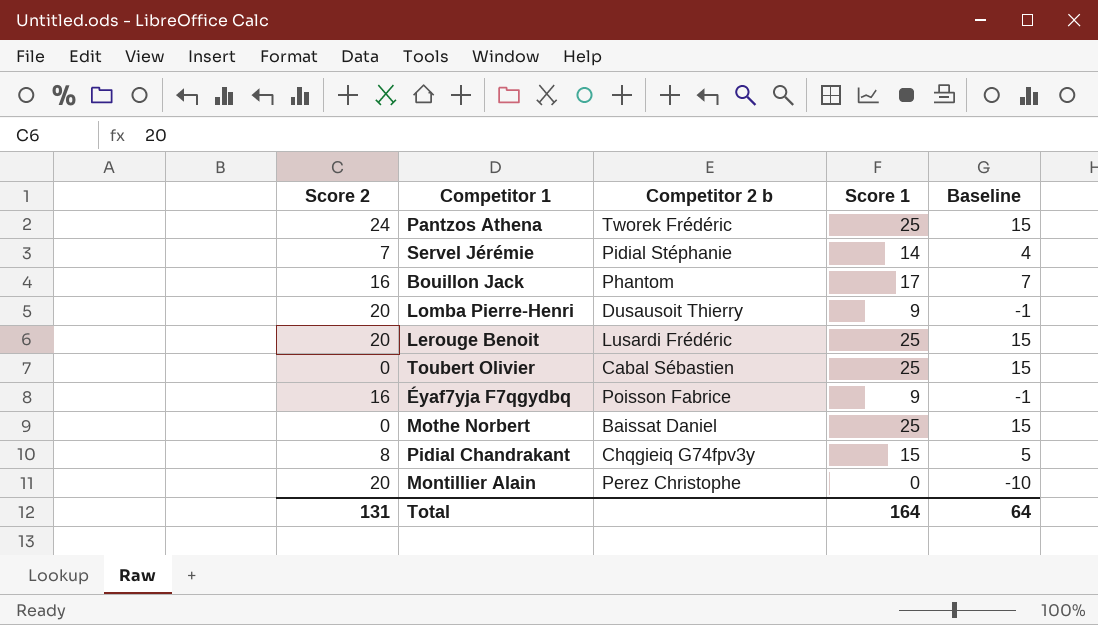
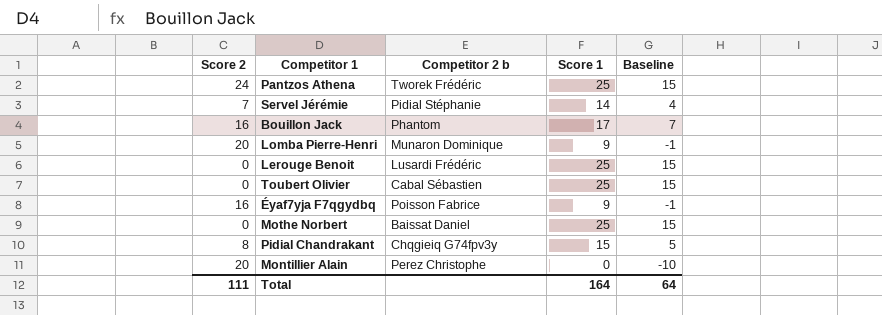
Lomba Pierre-Henri | Competitor 2 b: Dusausoit Thierry -> Munaron Dominique
Lerouge Benoit | Score 2: 20 -> 0
Total | Score 2: 131 -> 111

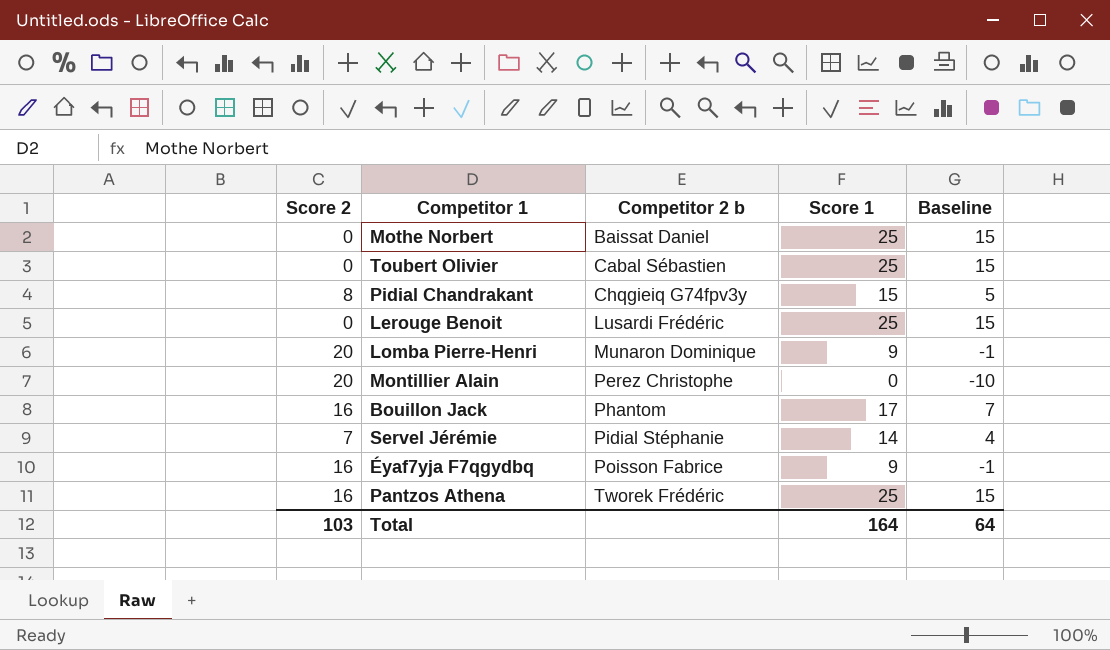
row order: none -> Competitor 2 b ascending
Pantzos Athena | Score 2: 24 -> 16
Total | Score 2: 111 -> 103

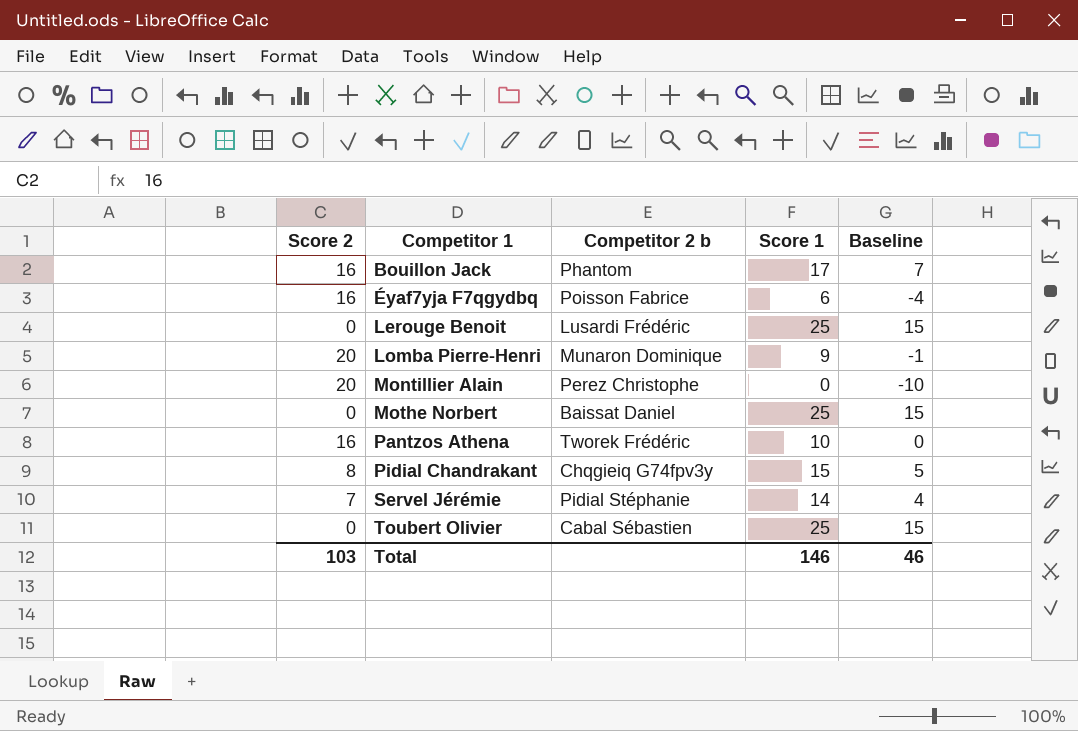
row order: Competitor 2 b ascending -> Competitor 1 ascending
Éyaf7yja F7qgydbq | Score 1: 9 -> 6
Éyaf7yja F7qgydbq | Baseline: -1 -> -4
Pantzos Athena | Score 1: 25 -> 10
Pantzos Athena | Baseline: 15 -> 0
Total | Score 1: 164 -> 146
Total | Baseline: 64 -> 46

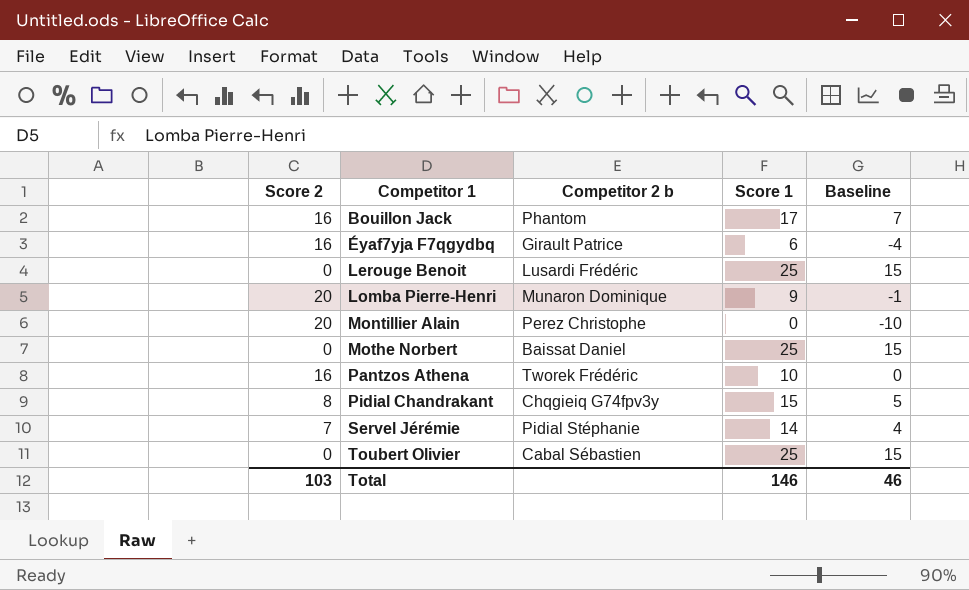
Éyaf7yja F7qgydbq | Competitor 2 b: Poisson Fabrice -> Girault Patrice

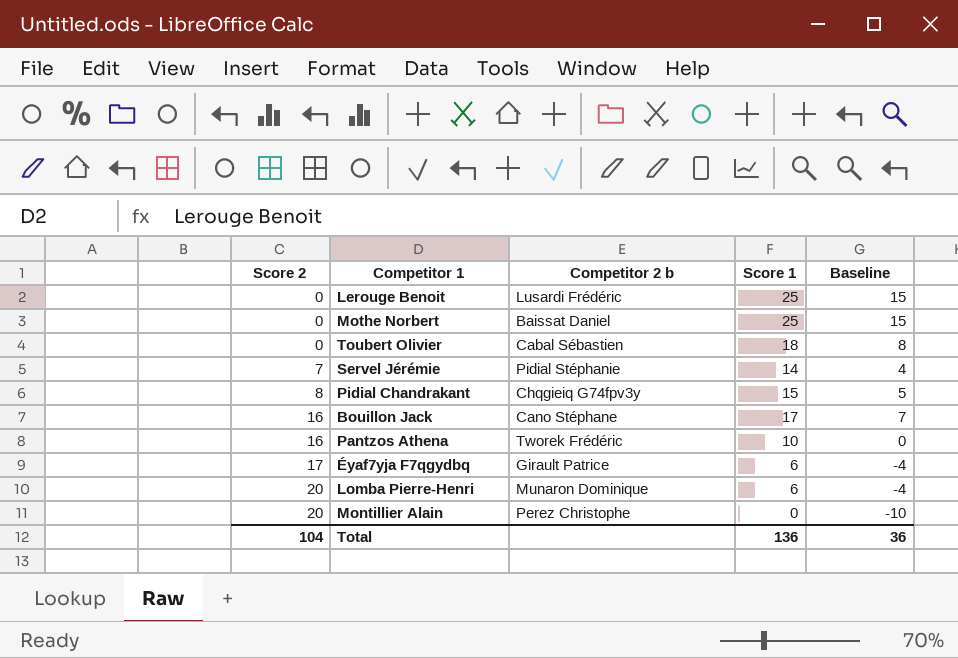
row order: Competitor 1 ascending -> Score 2 ascending
Toubert Olivier | Score 1: 25 -> 18
Toubert Olivier | Baseline: 15 -> 8
Bouillon Jack | Competitor 2 b: Phantom -> Cano Stéphane
Éyaf7yja F7qgydbq | Score 2: 16 -> 17
Lomba Pierre-Henri | Score 1: 9 -> 6
Lomba Pierre-Henri | Baseline: -1 -> -4
Total | Score 2: 103 -> 104
Total | Score 1: 146 -> 136
Total | Baseline: 46 -> 36

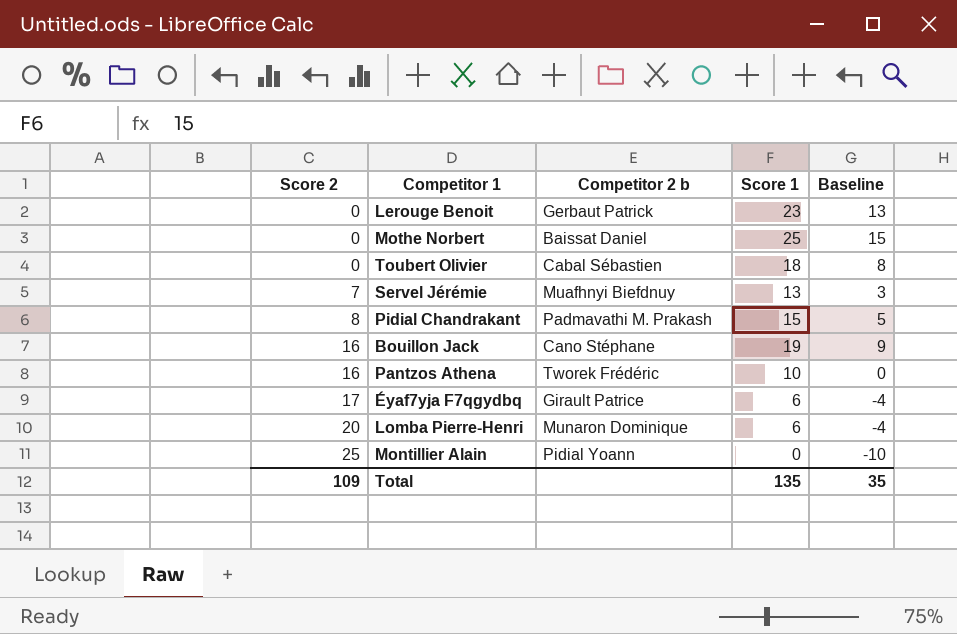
Lerouge Benoit | Competitor 2 b: Lusardi Frédéric -> Gerbaut Patrick
Lerouge Benoit | Score 1: 25 -> 23
Lerouge Benoit | Baseline: 15 -> 13
Servel Jérémie | Competitor 2 b: Pidial Stéphanie -> Muafhnyi Biefdnuy
Servel Jérémie | Score 1: 14 -> 13
Servel Jérémie | Baseline: 4 -> 3
Pidial Chandrakant | Competitor 2 b: Chqgieiq G74fpv3y -> Padmavathi M. Prakash
Bouillon Jack | Score 1: 17 -> 19
Bouillon Jack | Baseline: 7 -> 9
Montillier Alain | Score 2: 20 -> 25
Montillier Alain | Competitor 2 b: Perez Christophe -> Pidial Yoann
Total | Score 2: 104 -> 109
Total | Score 1: 136 -> 135
Total | Baseline: 36 -> 35

